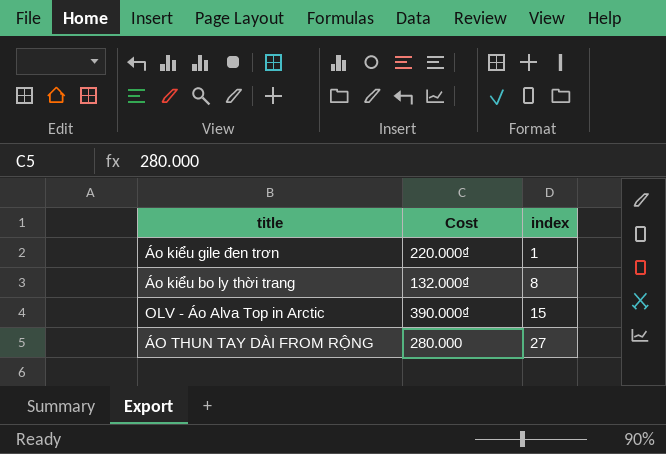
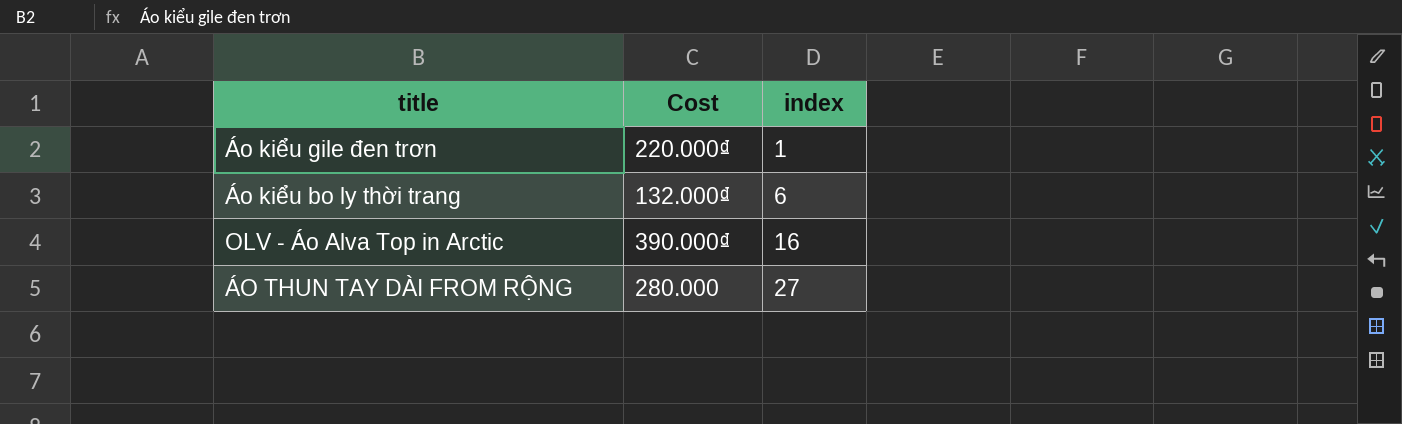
Áo kiểu bo ly thời trang | index: 8 -> 6
OLV - Áo Alva Top in Arctic | index: 15 -> 16

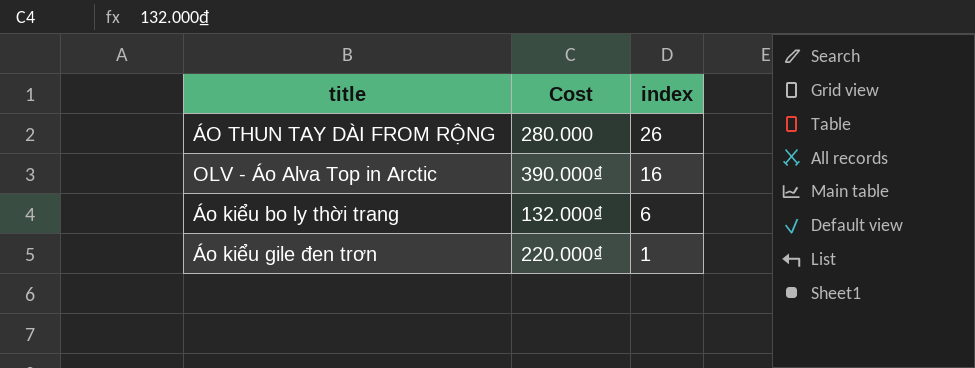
row order: index ascending -> index descending
ÁO THUN TAY DÀI FROM RỘNG | index: 27 -> 26

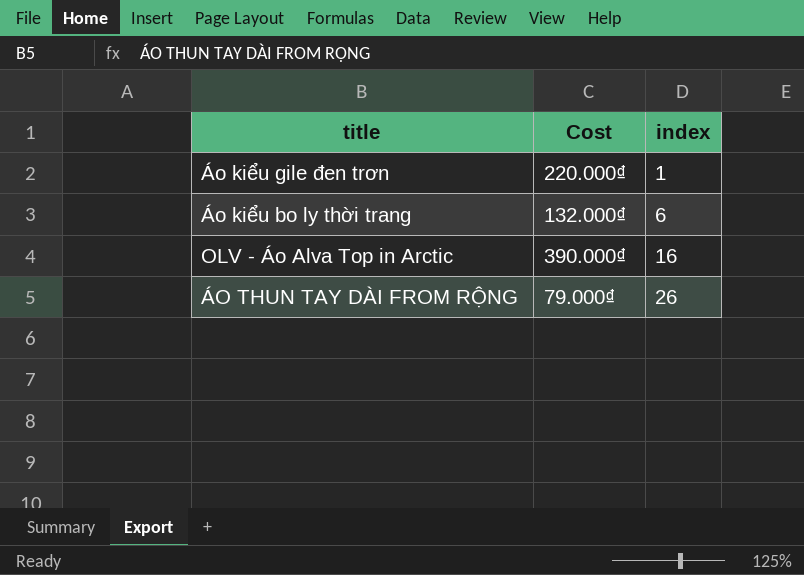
row order: index descending -> index ascending
ÁO THUN TAY DÀI FROM RỘNG | Cost: 280.000 -> 79.000₫

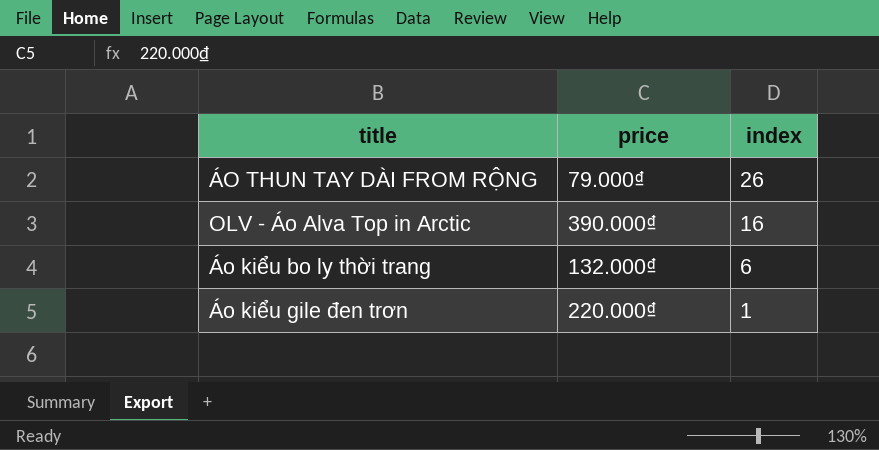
row order: index ascending -> index descending
column name: Cost -> price

